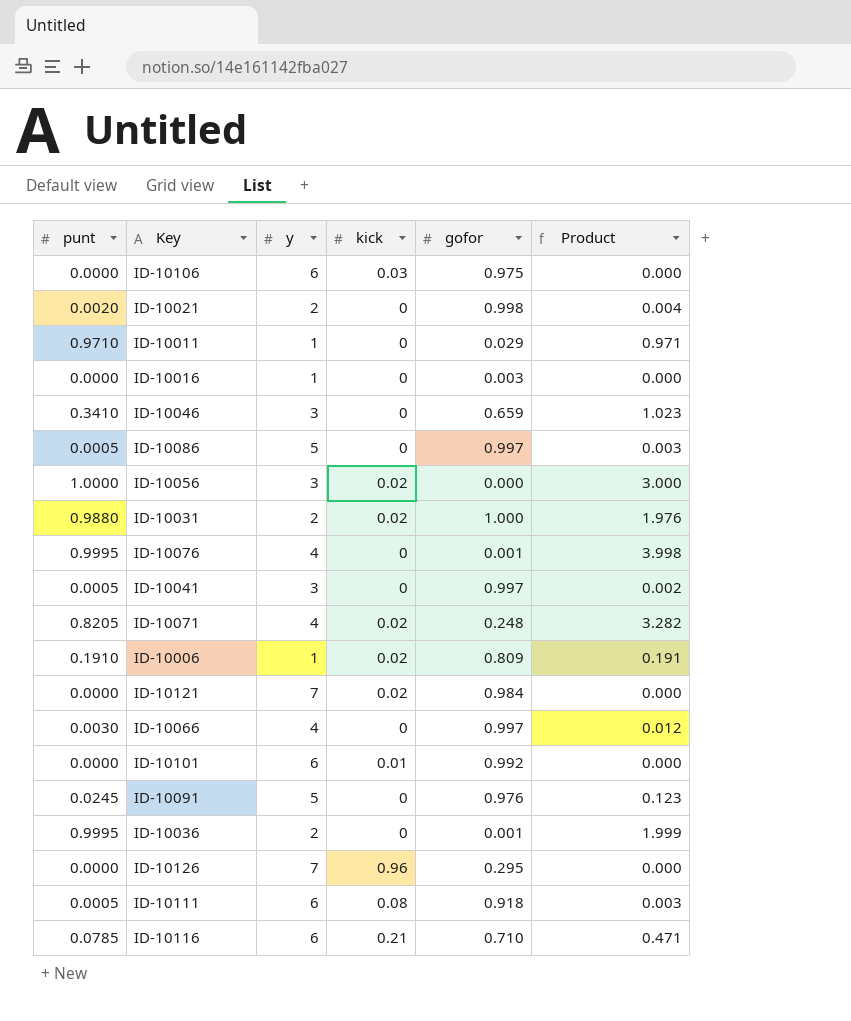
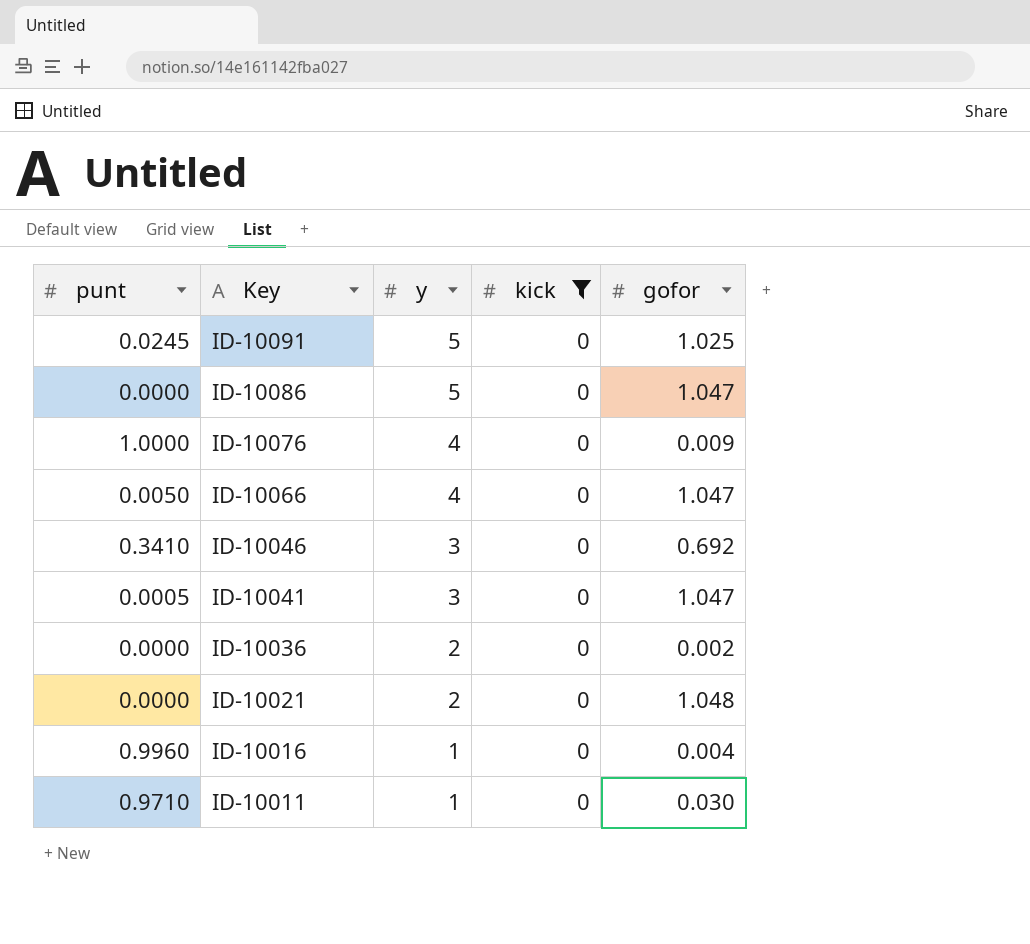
filter: none -> kick = 0
row order: none -> Key descending
column Product | formula: [punt] * [y] -> none
ID-10091 | gofor: 0.976 -> 1.025
ID-10086 | punt: 0.0005 -> 0.0000
ID-10086 | gofor: 0.997 -> 1.047
ID-10076 | punt: 0.9995 -> 1.0000
ID-10076 | gofor: 0.001 -> 0.009
ID-10066 | punt: 0.0030 -> 0.0050
ID-10066 | gofor: 0.997 -> 1.047
ID-10046 | gofor: 0.659 -> 0.692
ID-10041 | gofor: 0.997 -> 1.047
ID-10036 | punt: 0.9995 -> 0.0000
ID-10036 | gofor: 0.001 -> 0.002
ID-10021 | punt: 0.0020 -> 0.0000
ID-10021 | gofor: 0.998 -> 1.048
ID-10016 | punt: 0.0000 -> 0.9960
ID-10016 | gofor: 0.003 -> 0.004
ID-10011 | gofor: 0.029 -> 0.030

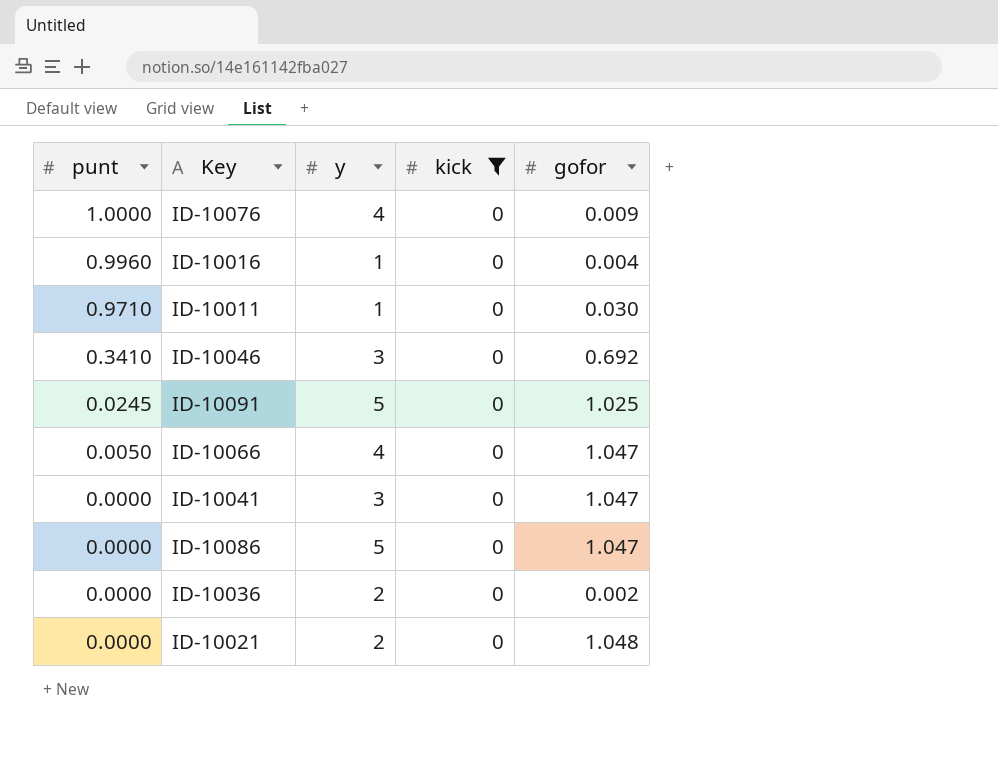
row order: Key descending -> punt descending
ID-10041 | punt: 0.0005 -> 0.0000

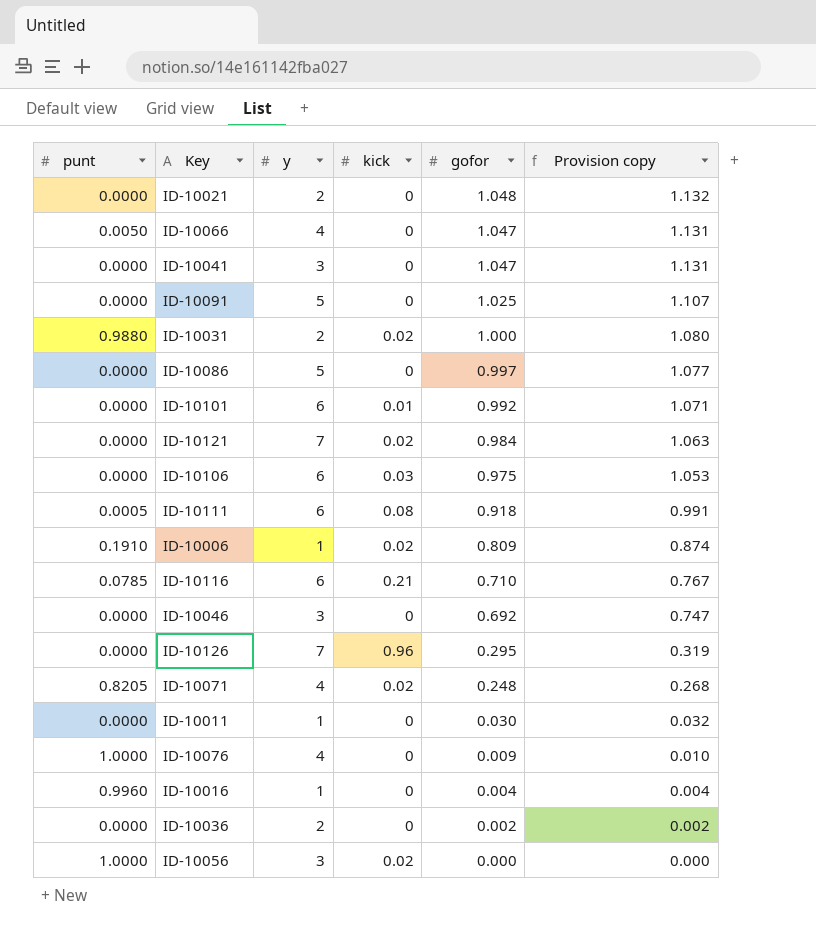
filter: kick = 0 -> none
row order: punt descending -> gofor descending
column Provision copy | formula: none -> [gofor] * 1.08
ID-10091 | punt: 0.0245 -> 0.0000
ID-10086 | gofor: 1.047 -> 0.997
ID-10046 | punt: 0.3410 -> 0.0000
ID-10011 | punt: 0.9710 -> 0.0000

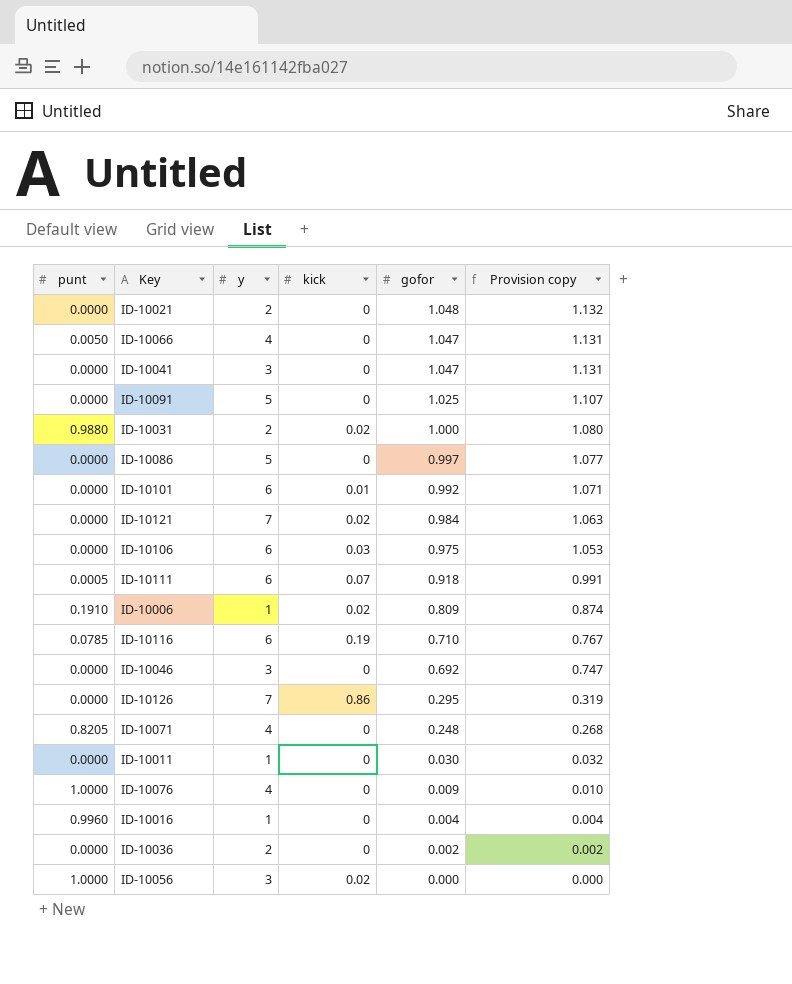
ID-10111 | kick: 0.08 -> 0.07
ID-10116 | kick: 0.21 -> 0.19
ID-10126 | kick: 0.96 -> 0.86
ID-10071 | kick: 0.02 -> 0

